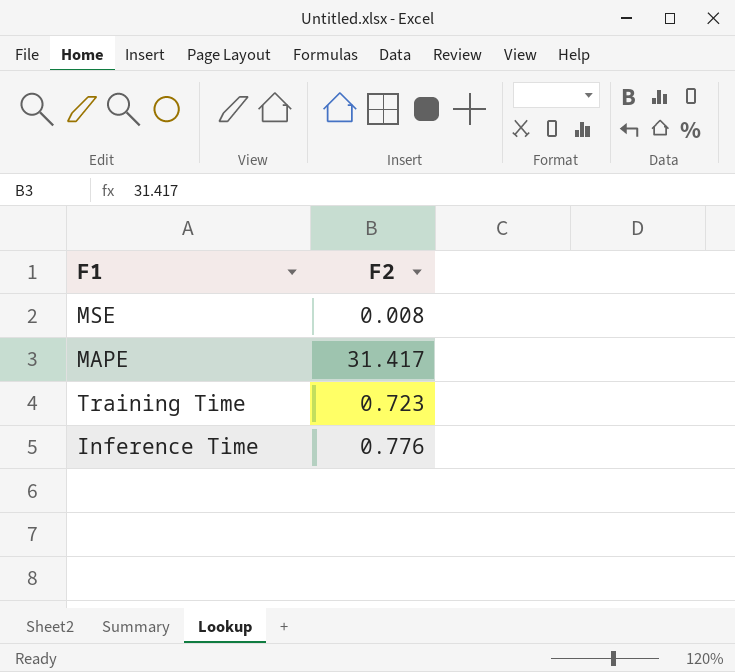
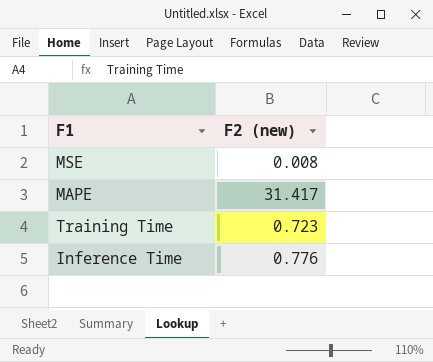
column name: F2 -> F2 (new)

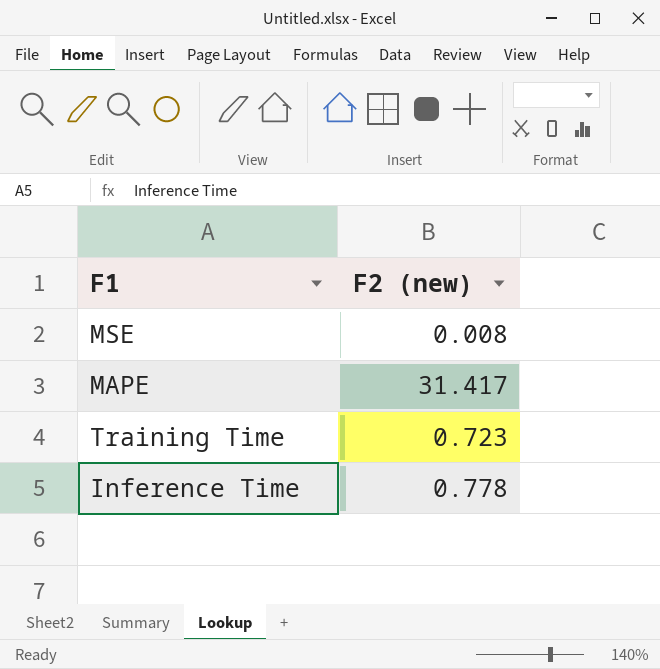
Inference Time | F2 (new): 0.776 -> 0.778

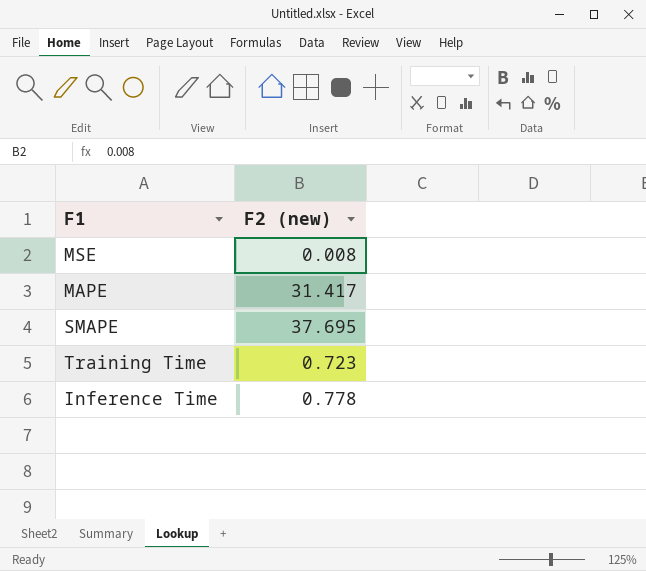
row SMAPE: none -> 37.695

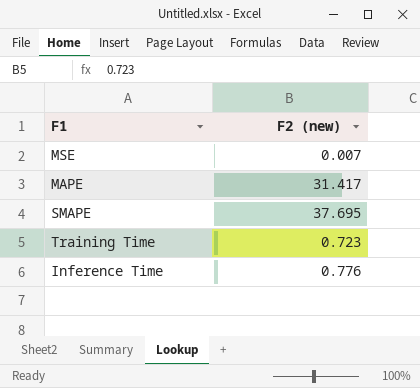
MSE | F2 (new): 0.008 -> 0.007
Inference Time | F2 (new): 0.778 -> 0.776

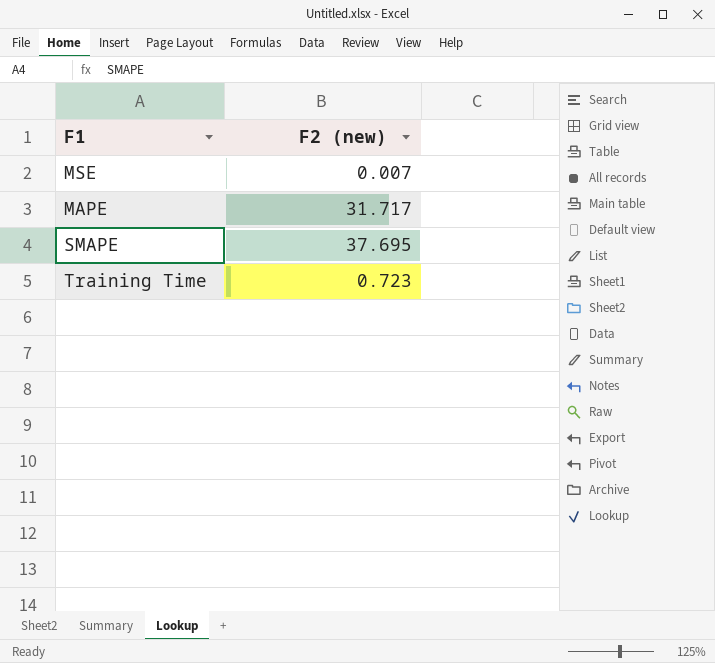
row Inference Time: 0.776 -> none
MAPE | F2 (new): 31.417 -> 31.717

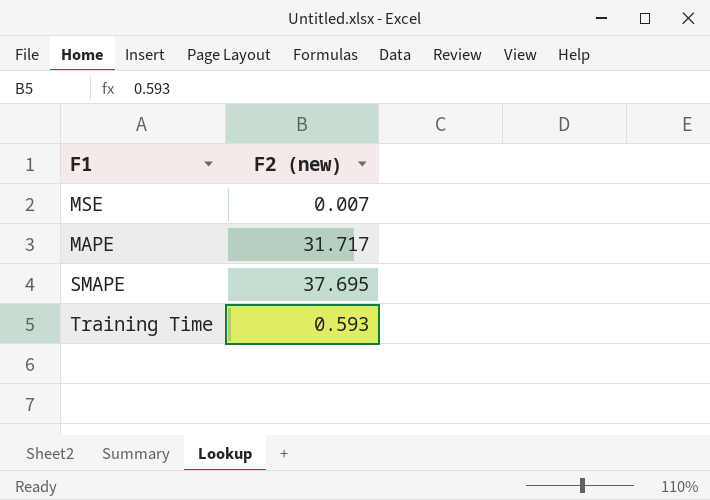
Training Time | F2 (new): 0.723 -> 0.593

